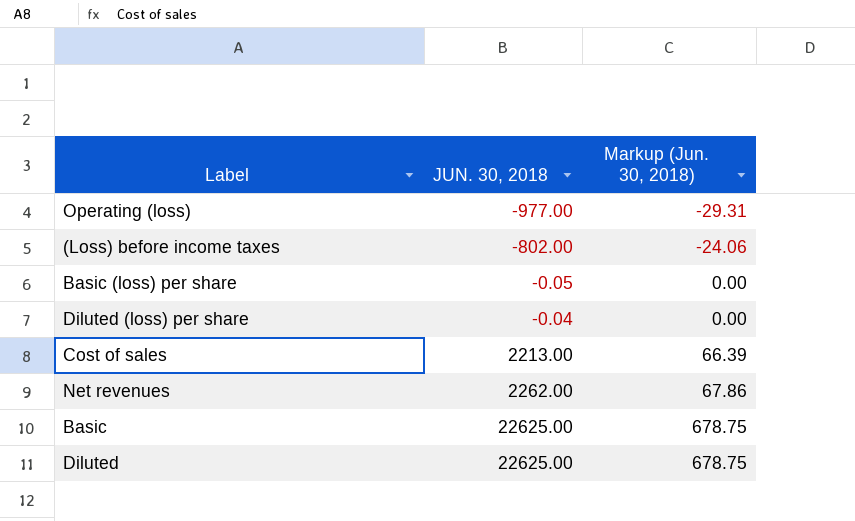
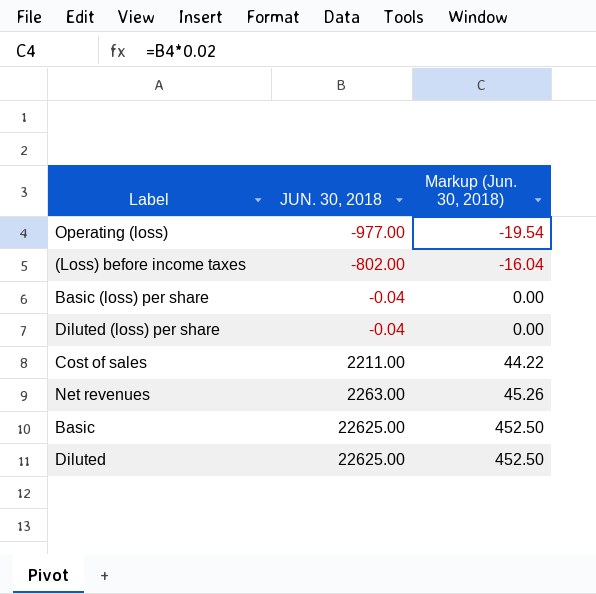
column Markup (Jun. 30, 2018) | formula: [JUN. 30, 2018] * 0.03 -> [JUN. 30, 2018] * 0.02
Basic (loss) per share | JUN. 30, 2018: -0.05 -> -0.04
Cost of sales | JUN. 30, 2018: 2213.00 -> 2211.00
Net revenues | JUN. 30, 2018: 2262.00 -> 2263.00

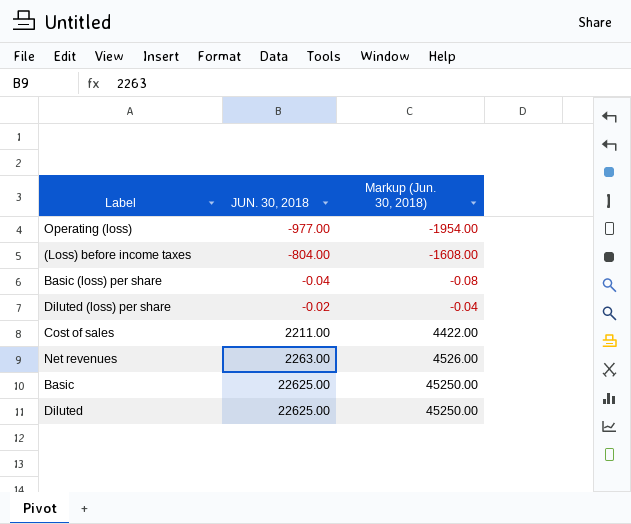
column Markup (Jun. 30, 2018) | formula: [JUN. 30, 2018] * 0.02 -> [JUN. 30, 2018] * 2
(Loss) before income taxes | JUN. 30, 2018: -802.00 -> -804.00
Diluted (loss) per share | JUN. 30, 2018: -0.04 -> -0.02

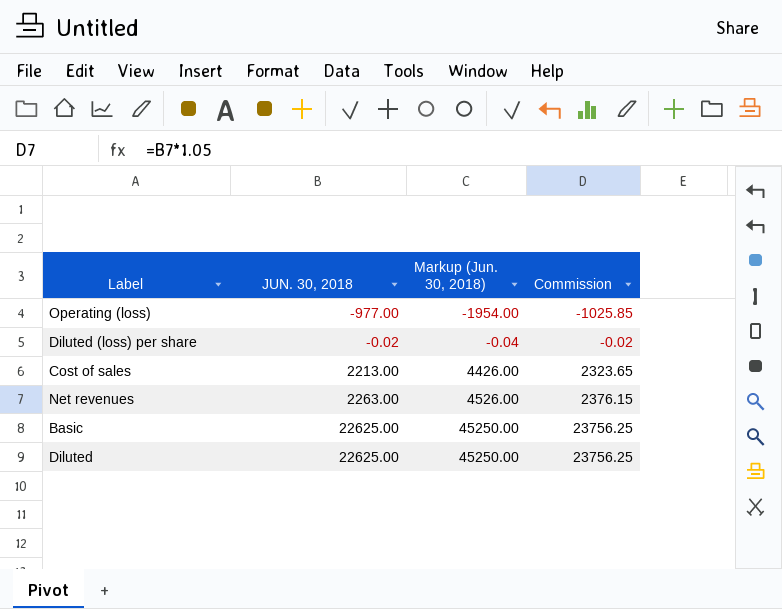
column Commission | formula: none -> [JUN. 30, 2018] * 1.05
row (Loss) before income taxes: -804.00 | -1608.00 -> none
row Basic (loss) per share: -0.04 | -0.08 -> none
Cost of sales | JUN. 30, 2018: 2211.00 -> 2213.00
Cost of sales | Markup (Jun. 30, 2018): 4422.00 -> 4426.00

